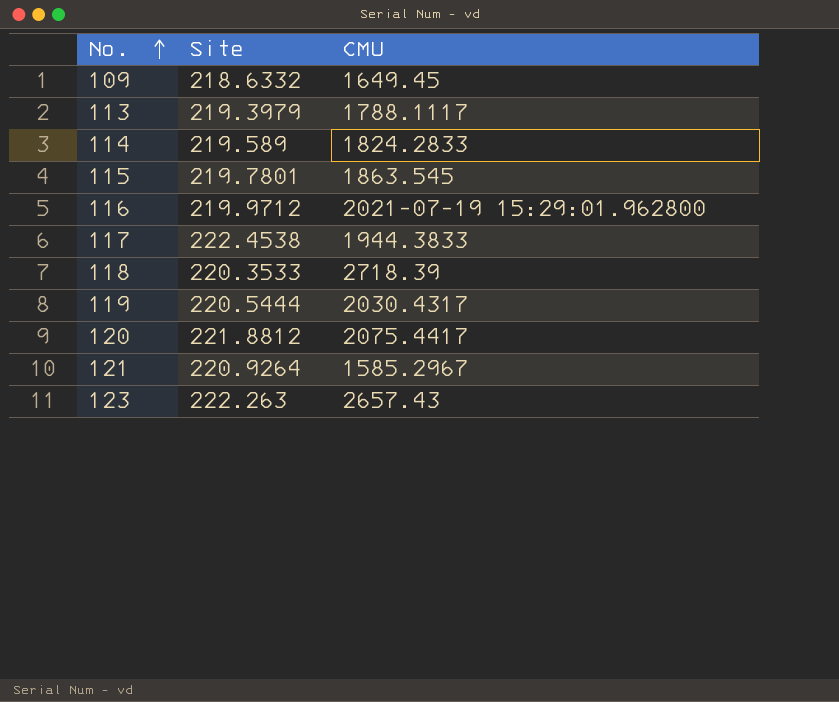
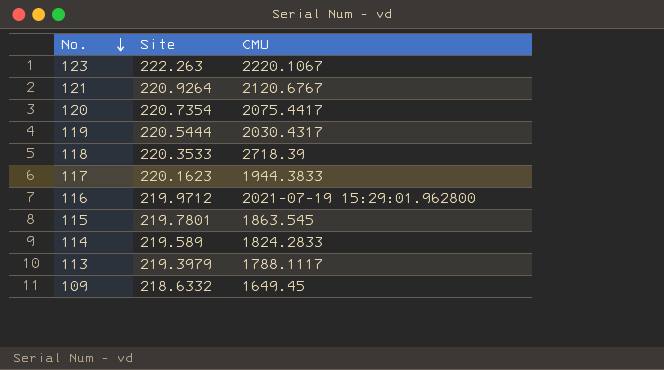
row order: No. ascending -> No. descending
123 | CMU: 2657.43 -> 2220.1067
121 | CMU: 1585.2967 -> 2120.6767
120 | Site: 221.8812 -> 220.7354
117 | Site: 222.4538 -> 220.1623

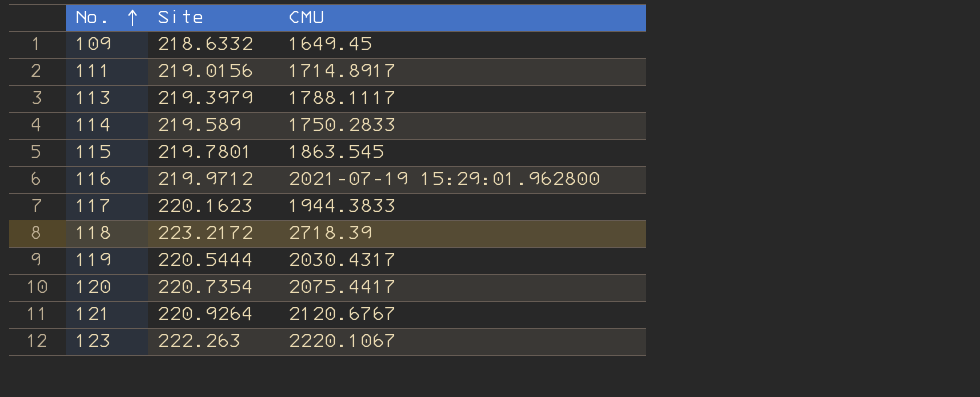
row order: No. descending -> No. ascending
row 111: none -> 219.0156 | 1714.8917
114 | CMU: 1824.2833 -> 1750.2833
118 | Site: 220.3533 -> 223.2172

